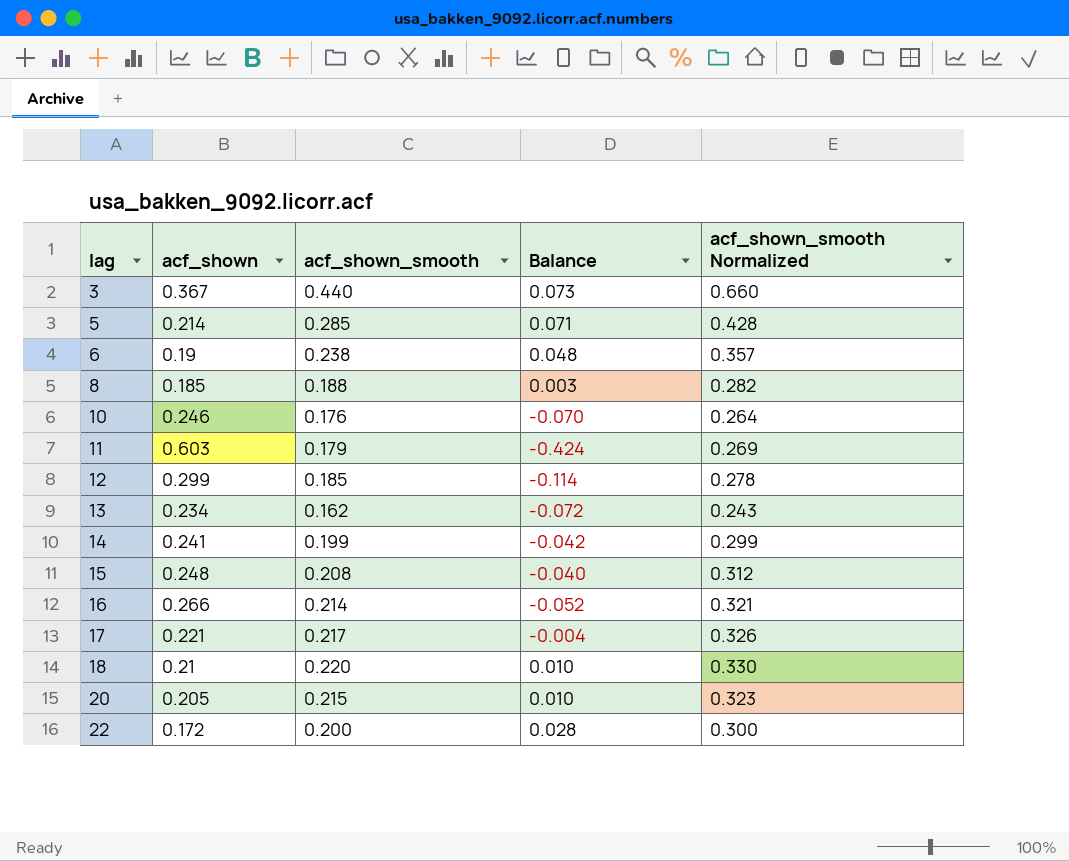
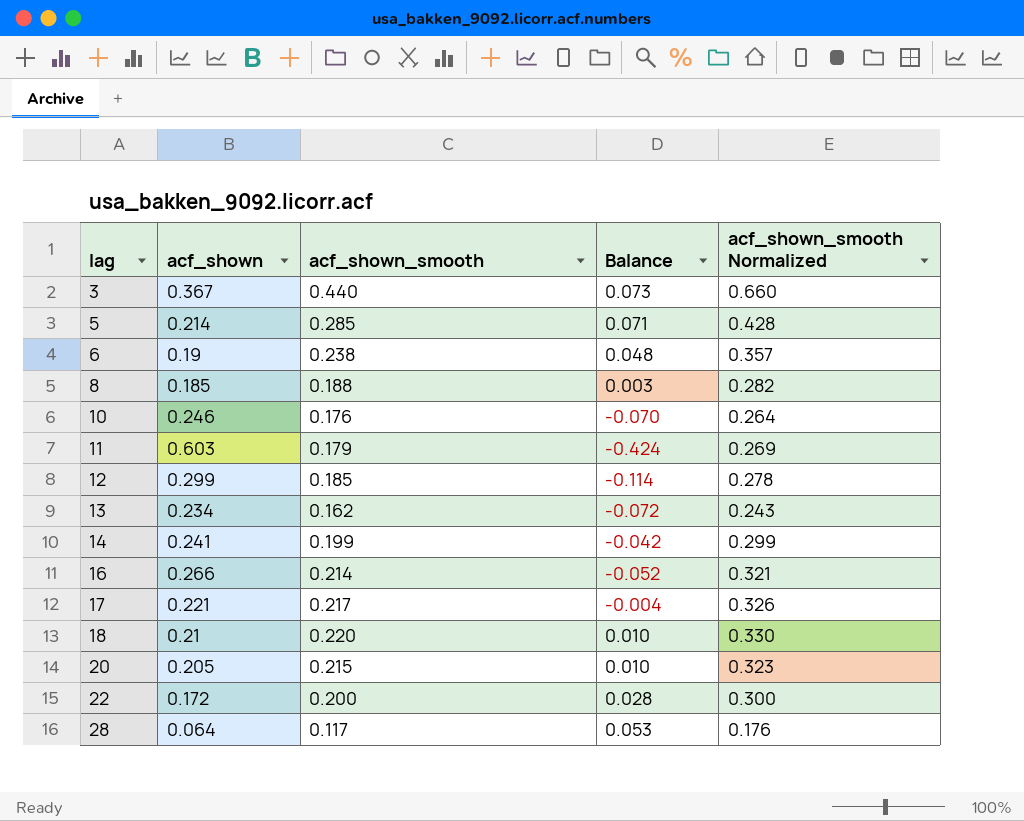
row 15: 0.248 | 0.208 | -0.040 | 0.312 -> none
row 28: none -> 0.064 | 0.117 | 0.053 | 0.176

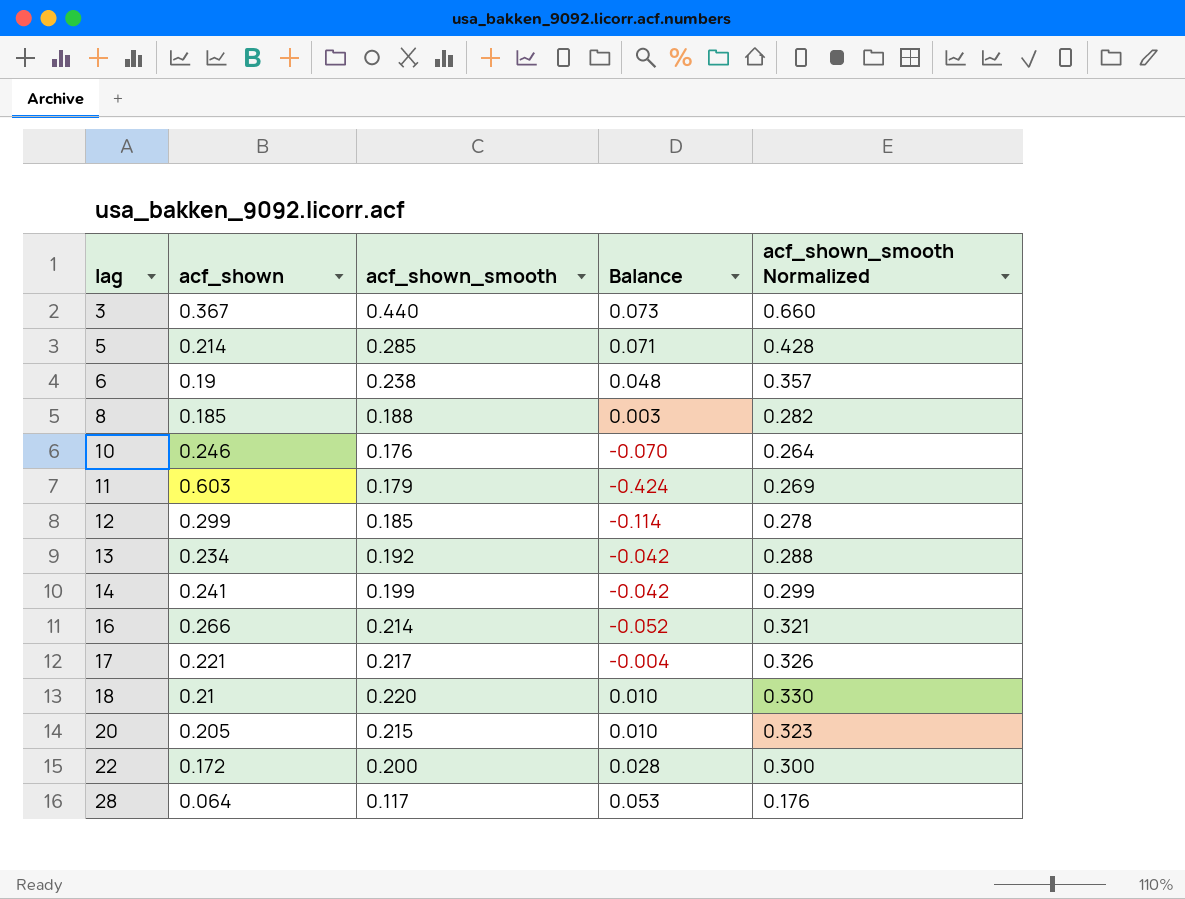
13 | acf_shown_smooth: 0.162 -> 0.192
13 | Balance: -0.072 -> -0.042
13 | acf_shown_smooth Normalized: 0.243 -> 0.288

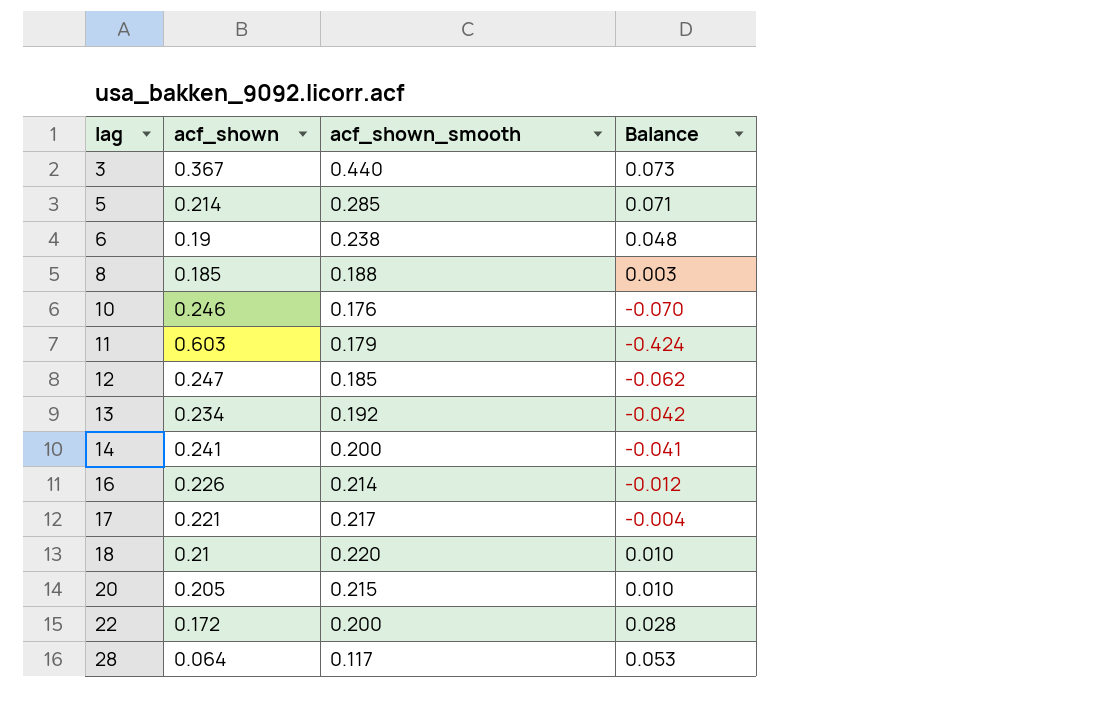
column acf_shown_smooth Normalized | formula: [acf_shown_smooth] * 1.5 -> none
12 | acf_shown: 0.299 -> 0.247
12 | Balance: -0.114 -> -0.062
14 | acf_shown_smooth: 0.199 -> 0.200
14 | Balance: -0.042 -> -0.041
16 | acf_shown: 0.266 -> 0.226
16 | Balance: -0.052 -> -0.012

